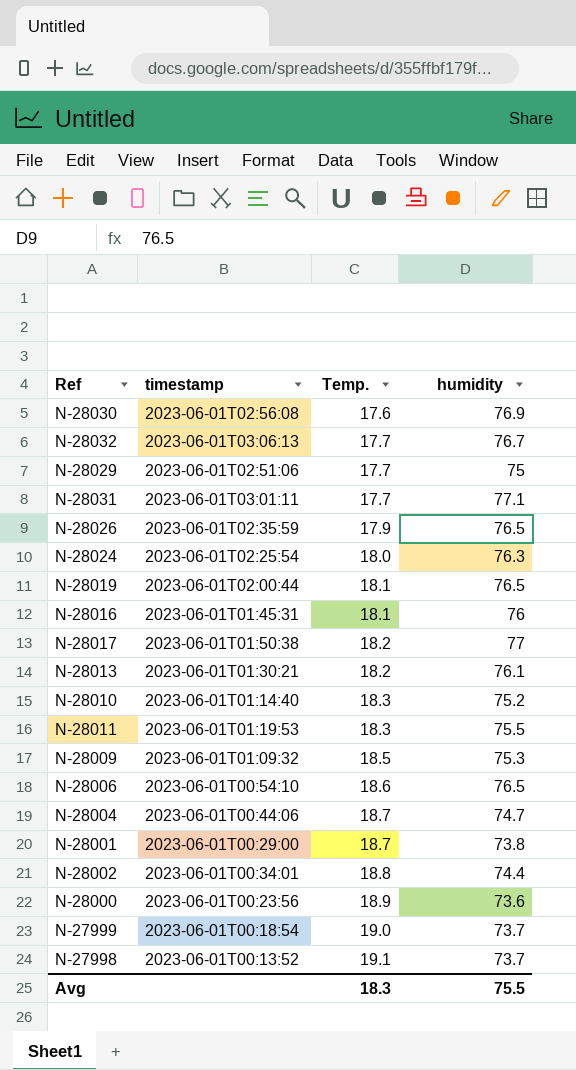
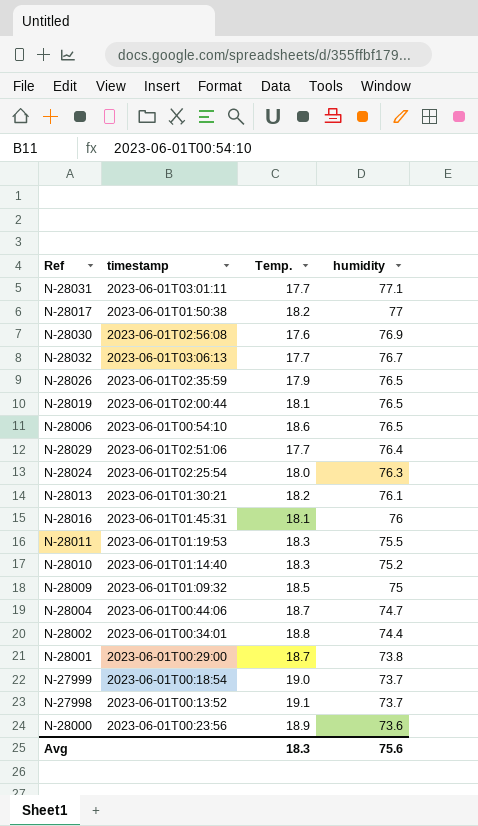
row order: Temp. ascending -> humidity descending
N-28029 | humidity: 75 -> 76.4
N-28009 | humidity: 75.3 -> 75
Avg | humidity: 75.5 -> 75.6

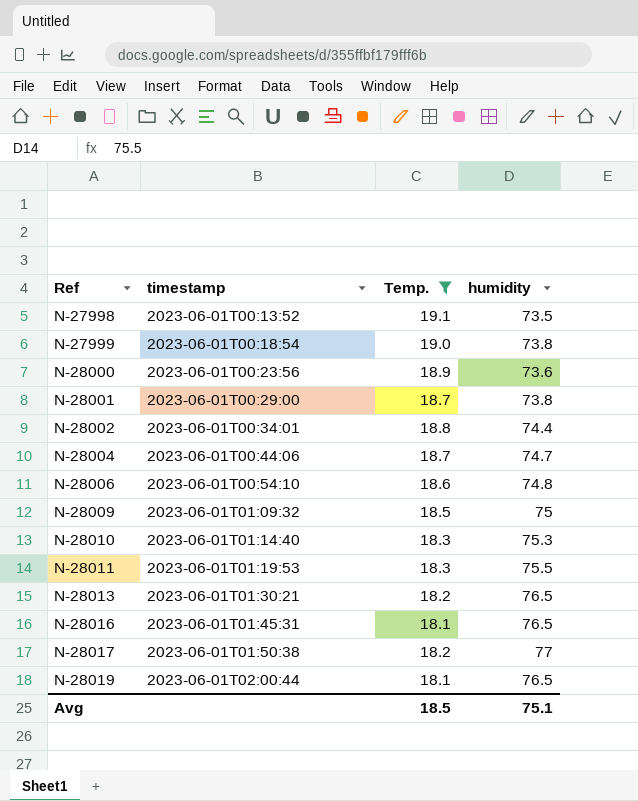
filter: none -> Temp. >= 18.1
row order: humidity descending -> Ref ascending
N-27998 | humidity: 73.7 -> 73.5
N-27999 | humidity: 73.7 -> 73.8
N-28006 | humidity: 76.5 -> 74.8
N-28010 | humidity: 75.2 -> 75.3
N-28013 | humidity: 76.1 -> 76.5
N-28016 | humidity: 76 -> 76.5
Avg | Temp.: 18.3 -> 18.5
Avg | humidity: 75.6 -> 75.1

